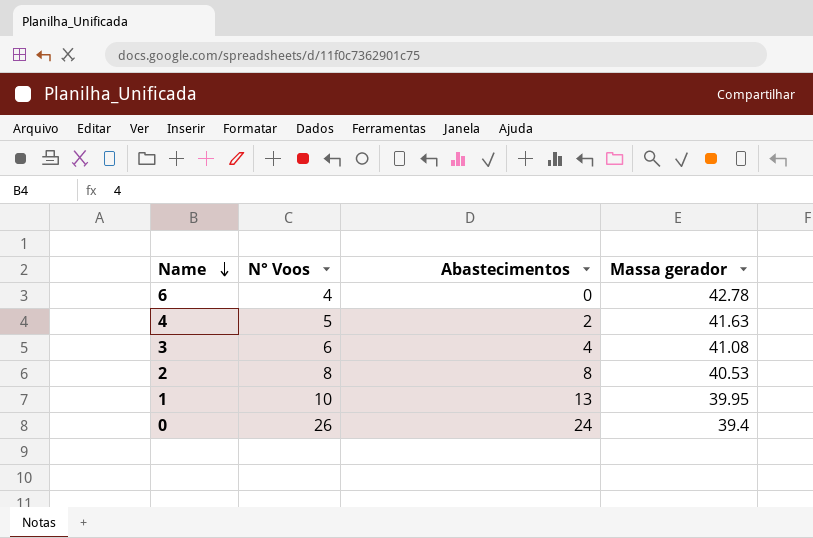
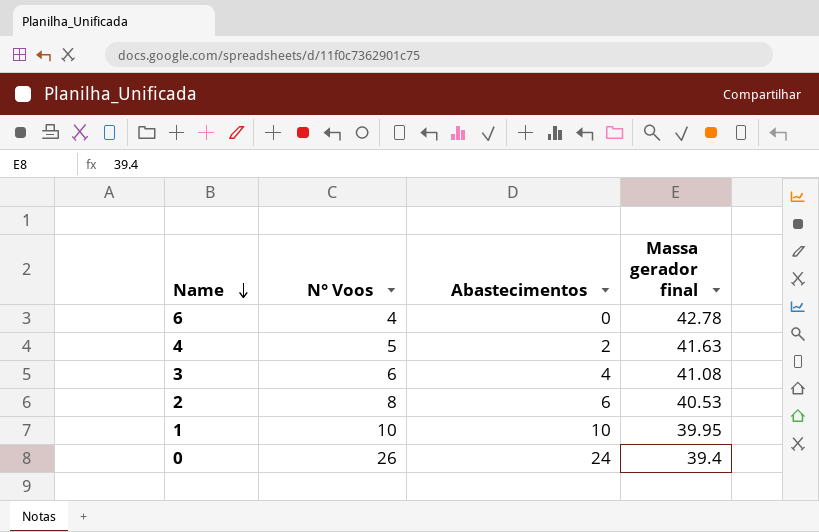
column name: Massa gerador -> Massa gerador final
2 | Abastecimentos: 8 -> 6
1 | Abastecimentos: 13 -> 10

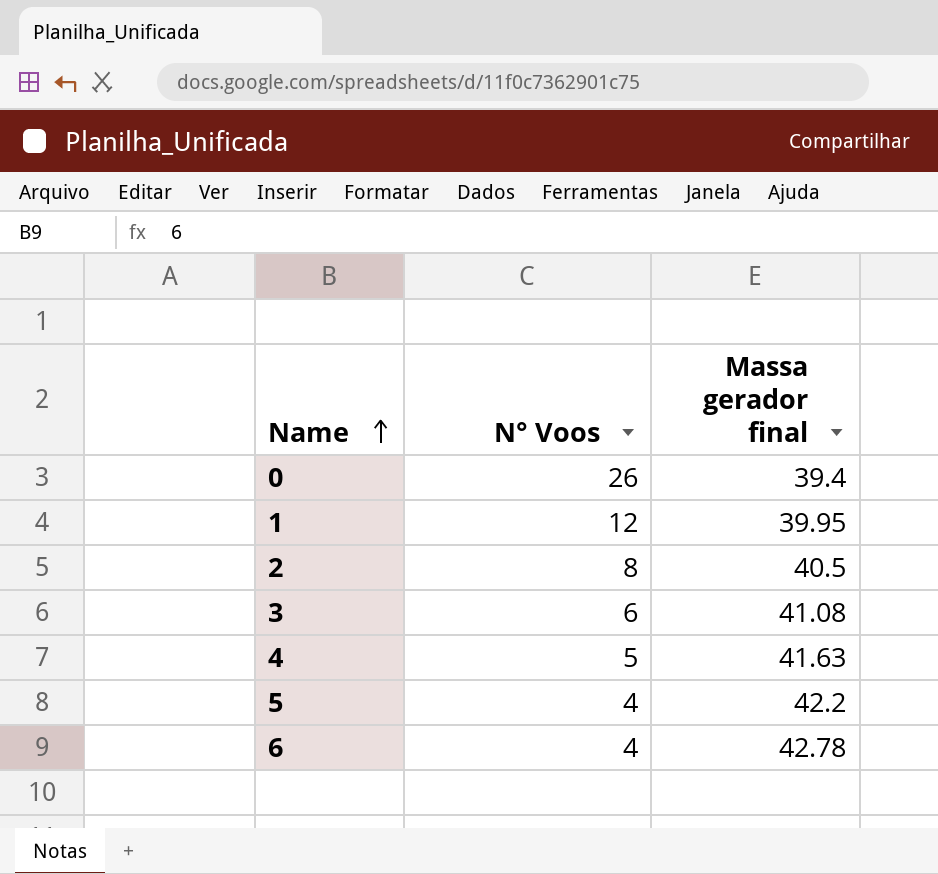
row order: Name descending -> Name ascending
column Abastecimentos | position: 3 -> none
1 | N° Voos: 10 -> 12
2 | Massa gerador final: 40.53 -> 40.5
row 5: none -> 4 | 42.2

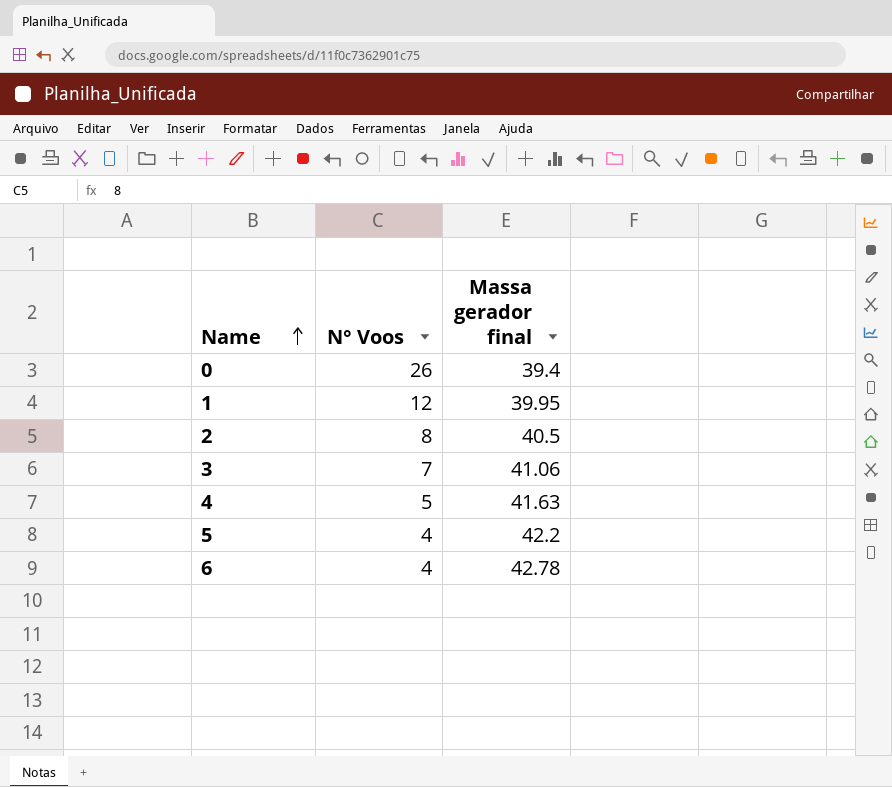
3 | N° Voos: 6 -> 7
3 | Massa gerador final: 41.08 -> 41.06

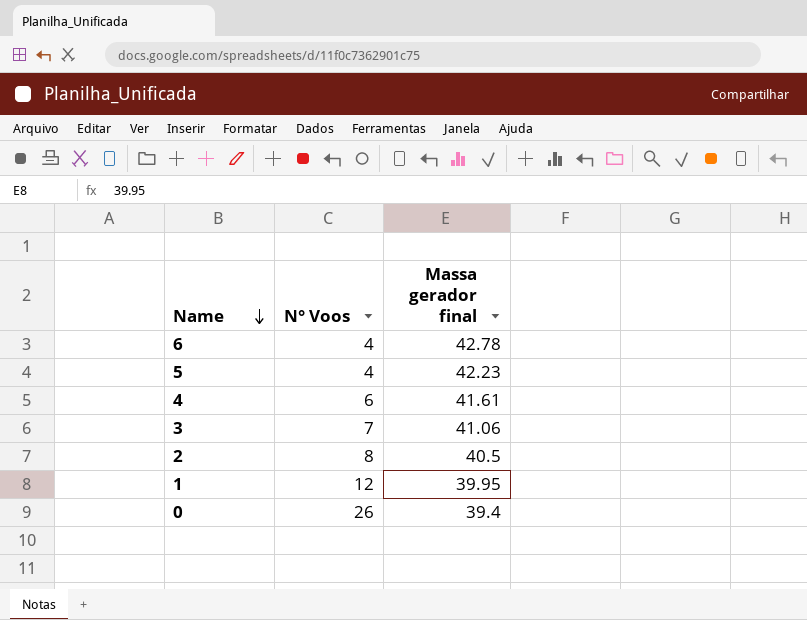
row order: Name ascending -> Name descending
5 | Massa gerador final: 42.2 -> 42.23
4 | N° Voos: 5 -> 6
4 | Massa gerador final: 41.63 -> 41.61

